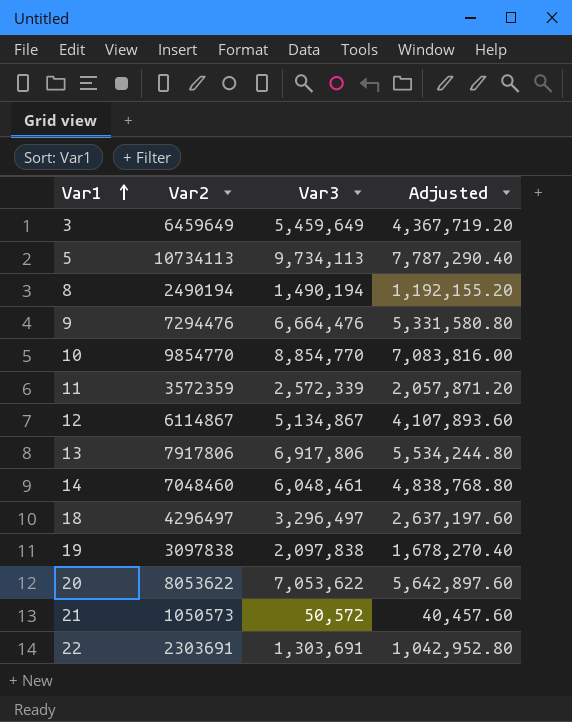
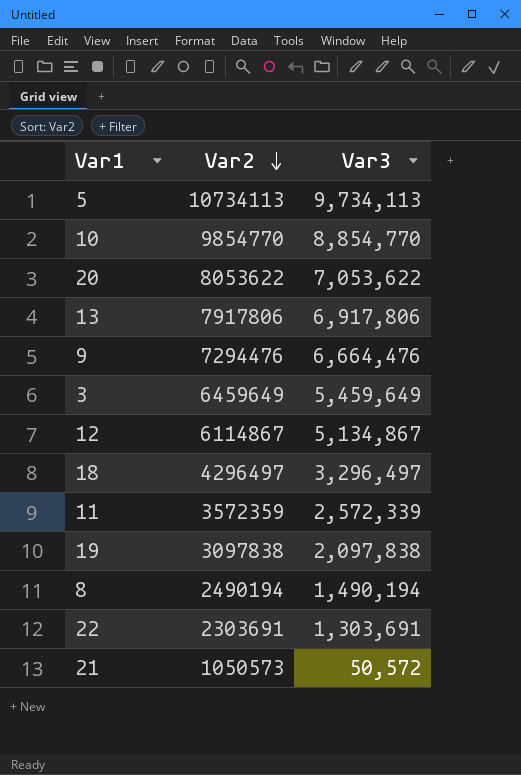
row order: Var1 ascending -> Var2 descending
column Adjusted | formula: [Var3] * 0.8 -> none
row 14: 7048460 | 6,048,461 | 4,838,768.80 -> none

